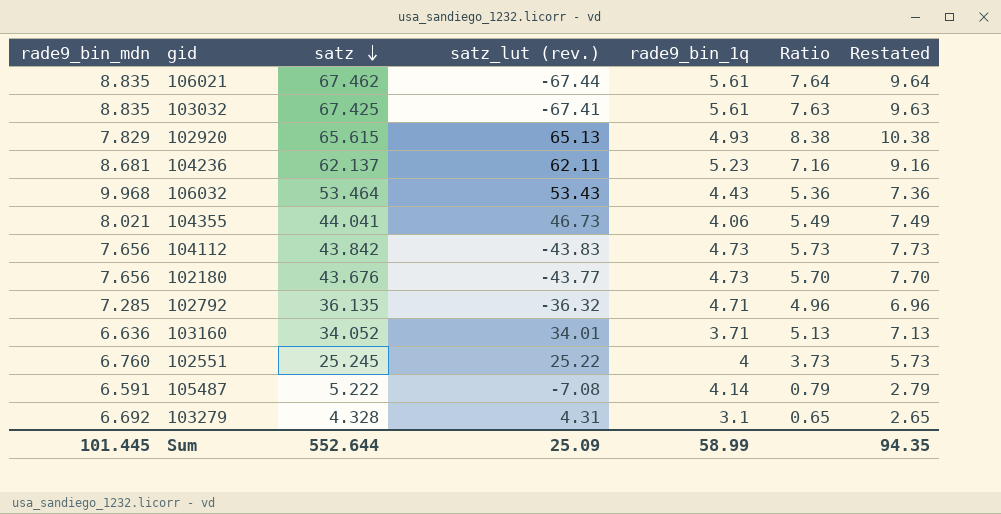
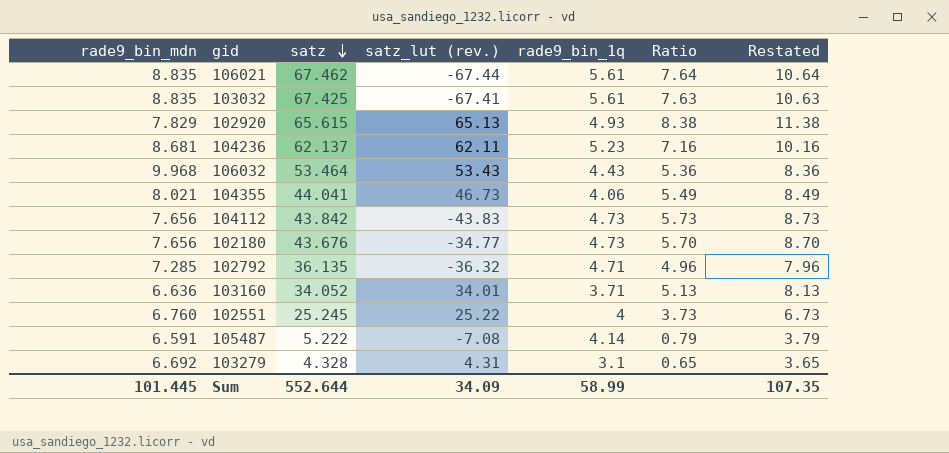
column Restated | formula: [Ratio] + 2 -> [Ratio] + 3
102180 | satz_lut (rev.): -43.77 -> -34.77
Sum | satz_lut (rev.): 25.09 -> 34.09
Sum | Restated: 94.35 -> 107.35

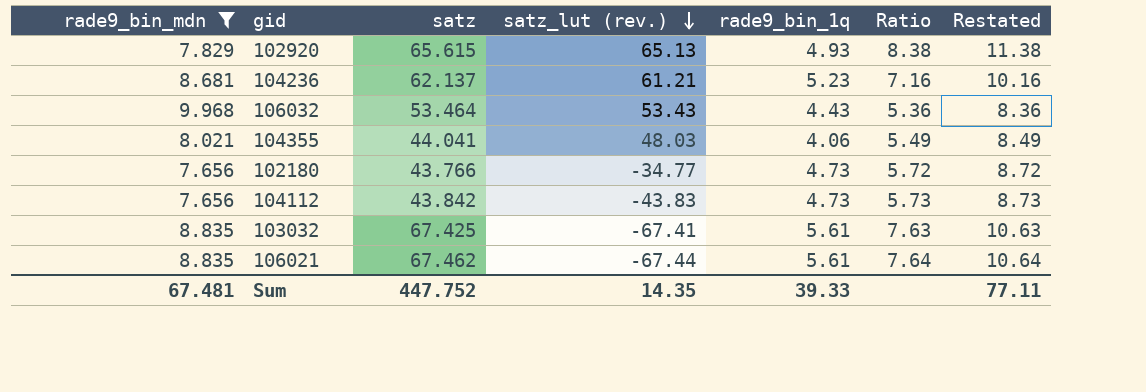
filter: none -> rade9_bin_mdn >= 7.656
row order: satz descending -> satz_lut (rev.) descending
104236 | satz_lut (rev.): 62.11 -> 61.21
104355 | satz_lut (rev.): 46.73 -> 48.03
102180 | satz: 43.676 -> 43.766
102180 | Ratio: 5.70 -> 5.72
102180 | Restated: 8.70 -> 8.72
Sum | rade9_bin_mdn: 101.445 -> 67.481
Sum | satz: 552.644 -> 447.752
Sum | satz_lut (rev.): 34.09 -> 14.35
Sum | rade9_bin_1q: 58.99 -> 39.33
Sum | Restated: 107.35 -> 77.11

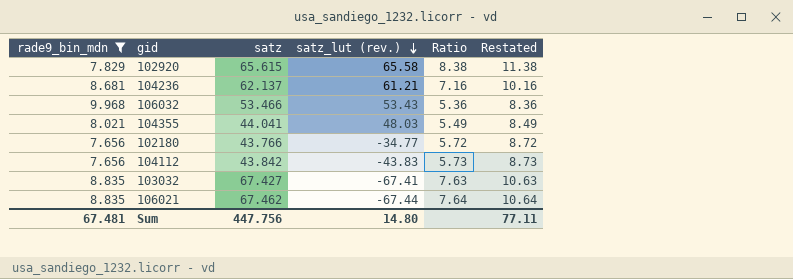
column rade9_bin_1q | position: 5 -> none
102920 | satz_lut (rev.): 65.13 -> 65.58
106032 | satz: 53.464 -> 53.466
103032 | satz: 67.425 -> 67.427
Sum | satz: 447.752 -> 447.756
Sum | satz_lut (rev.): 14.35 -> 14.80

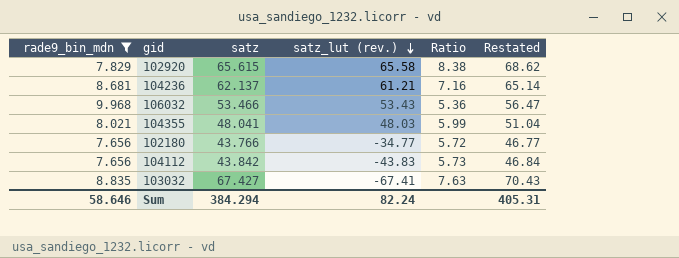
column Restated | formula: [Ratio] + 3 -> [satz] + 3
row 106021: 8.835 | 67.462 | -67.44 | 7.64 | 10.64 -> none
104355 | satz: 44.041 -> 48.041
104355 | Ratio: 5.49 -> 5.99
Sum | rade9_bin_mdn: 67.481 -> 58.646
Sum | satz: 447.756 -> 384.294
Sum | satz_lut (rev.): 14.80 -> 82.24
Sum | Restated: 77.11 -> 405.31

